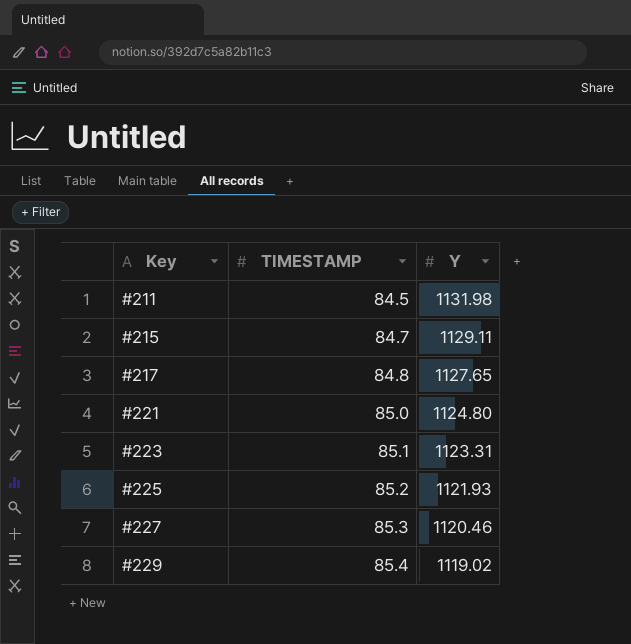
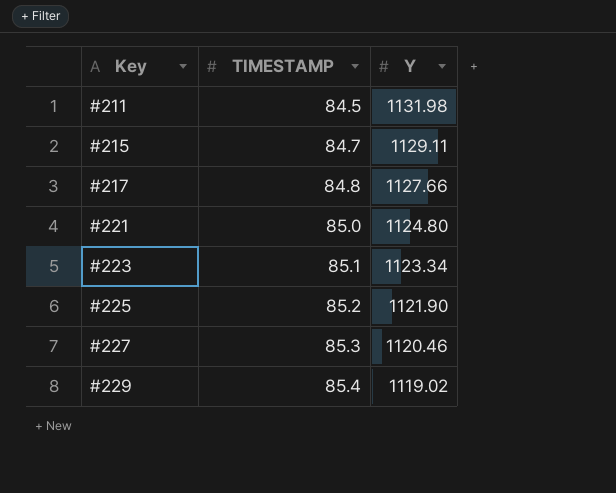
#217 | Y: 1127.65 -> 1127.66
#223 | Y: 1123.31 -> 1123.34
#225 | Y: 1121.93 -> 1121.90

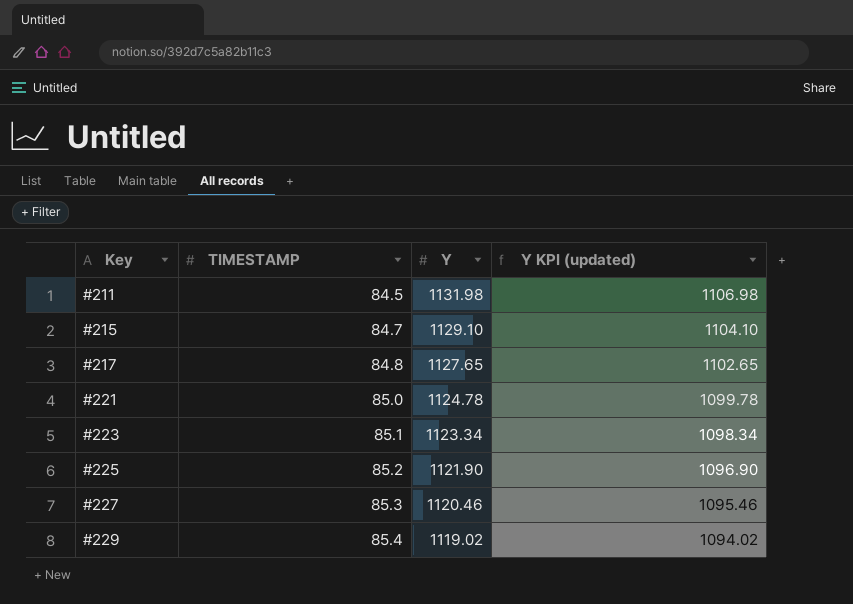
column Y KPI (updated) | formula: none -> [Y] - 25
#215 | Y: 1129.11 -> 1129.10
#217 | Y: 1127.66 -> 1127.65
#221 | Y: 1124.80 -> 1124.78

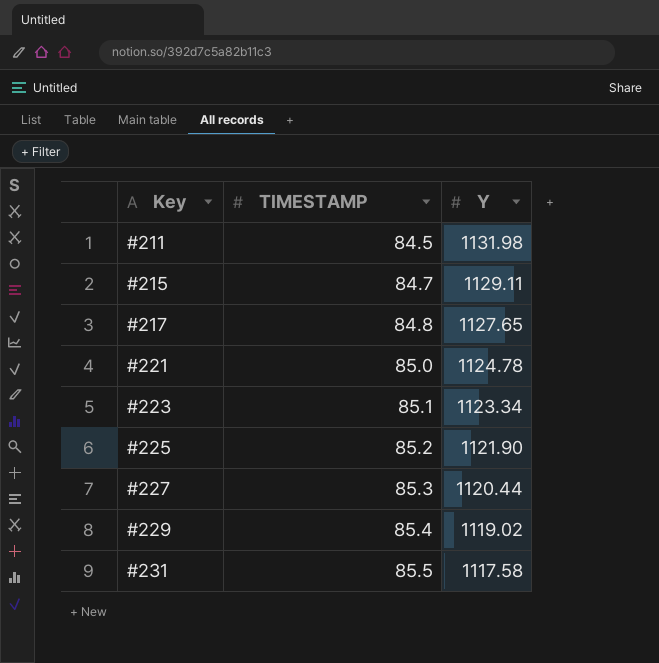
column Y KPI (updated) | formula: [Y] - 25 -> none
#215 | Y: 1129.10 -> 1129.11
#227 | Y: 1120.46 -> 1120.44
row #231: none -> 85.5 | 1117.58

